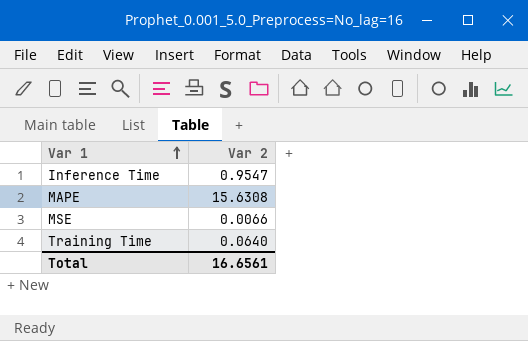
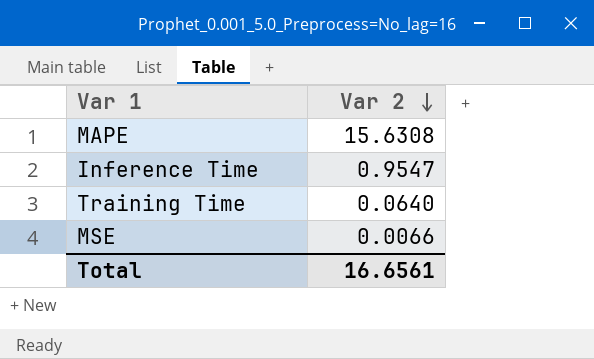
row order: Var 1 ascending -> Var 2 descending

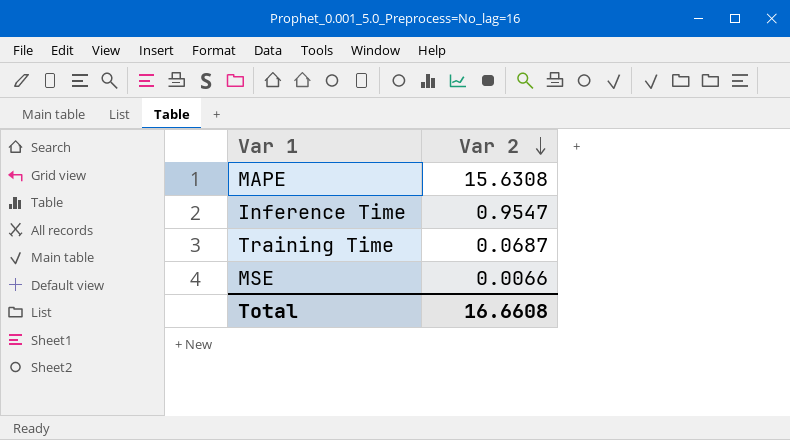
Training Time | Var 2: 0.0640 -> 0.0687
Total | Var 2: 16.6561 -> 16.6608

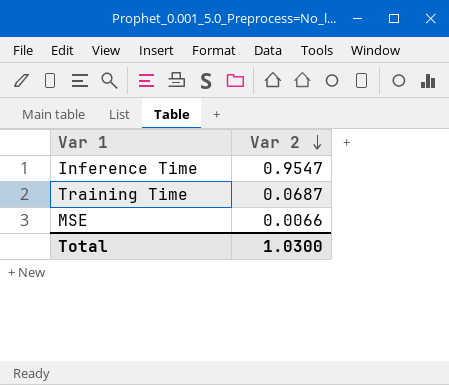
row MAPE: 15.6308 -> none
Total | Var 2: 16.6608 -> 1.0300

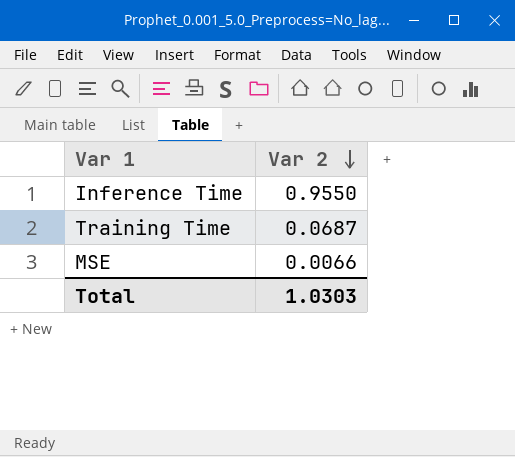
Inference Time | Var 2: 0.9547 -> 0.9550
Total | Var 2: 1.0300 -> 1.0303

